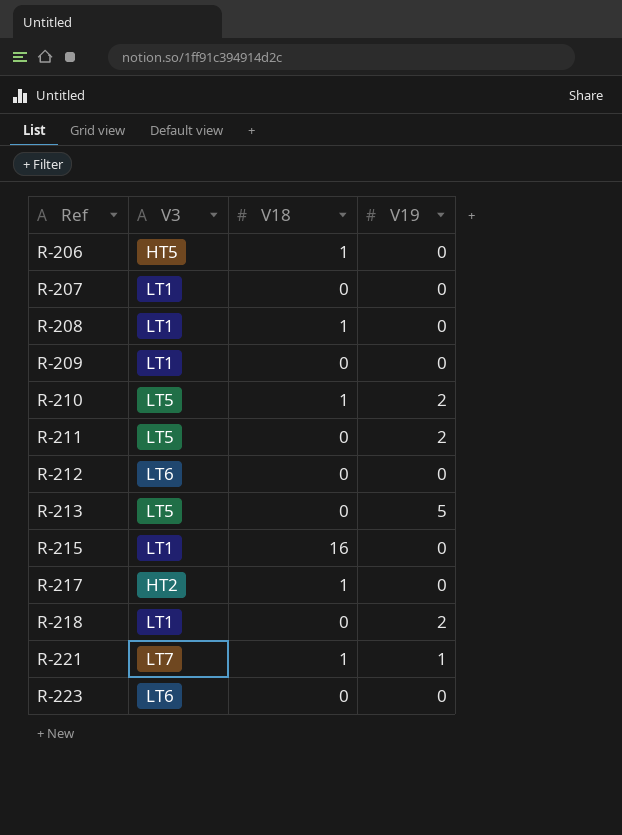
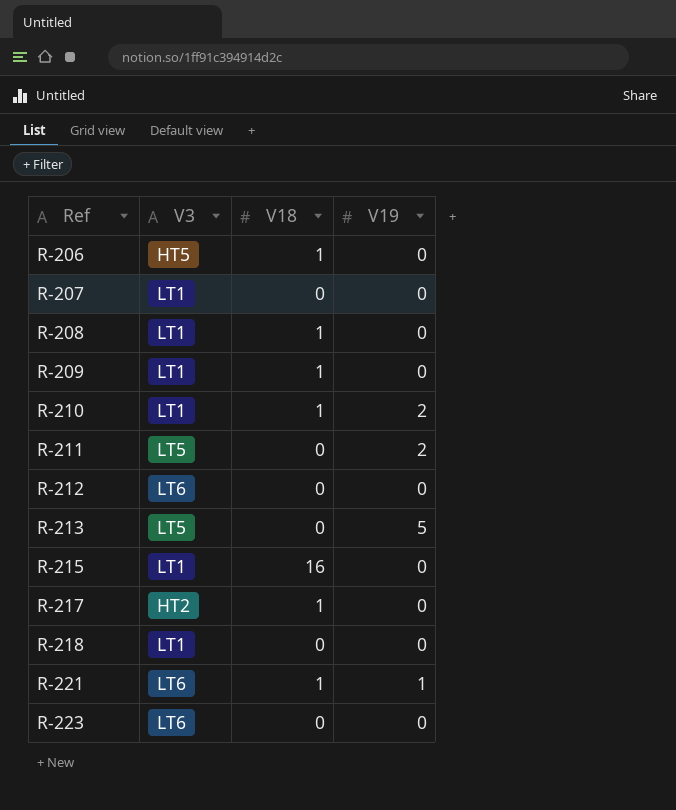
R-209 | V18: 0 -> 1
R-210 | V3: LT5 -> LT1
R-218 | V19: 2 -> 0
R-221 | V3: LT7 -> LT6

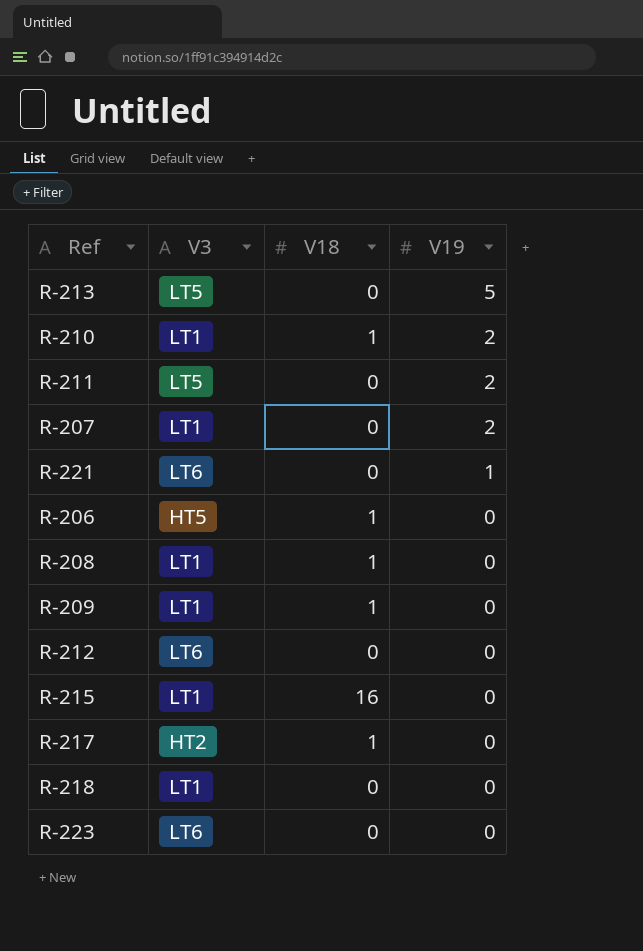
row order: Ref ascending -> V19 descending
R-207 | V19: 0 -> 2
R-221 | V18: 1 -> 0

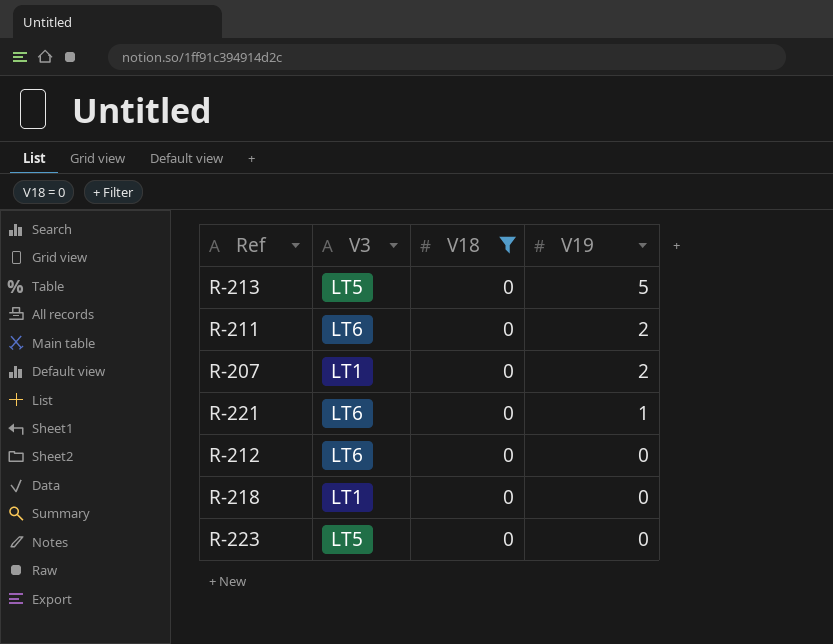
filter: none -> V18 = 0
R-211 | V3: LT5 -> LT6
R-223 | V3: LT6 -> LT5

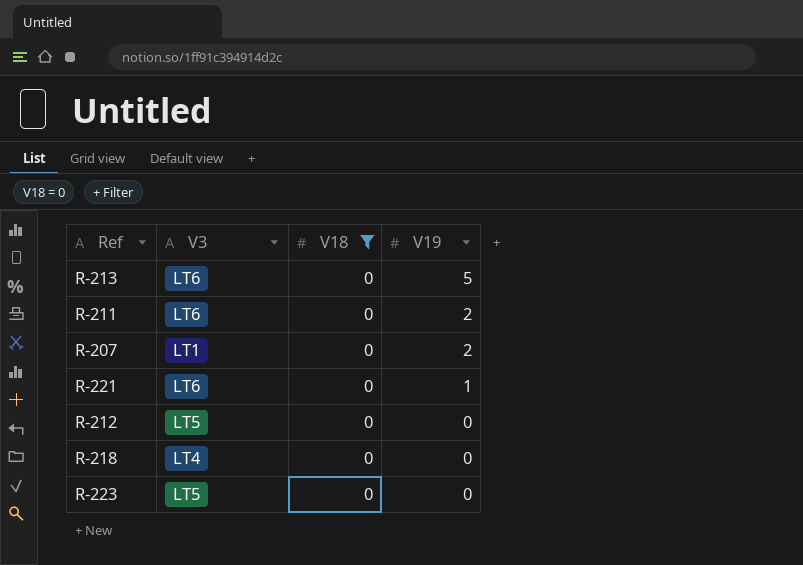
R-213 | V3: LT5 -> LT6
R-212 | V3: LT6 -> LT5
R-218 | V3: LT1 -> LT4

